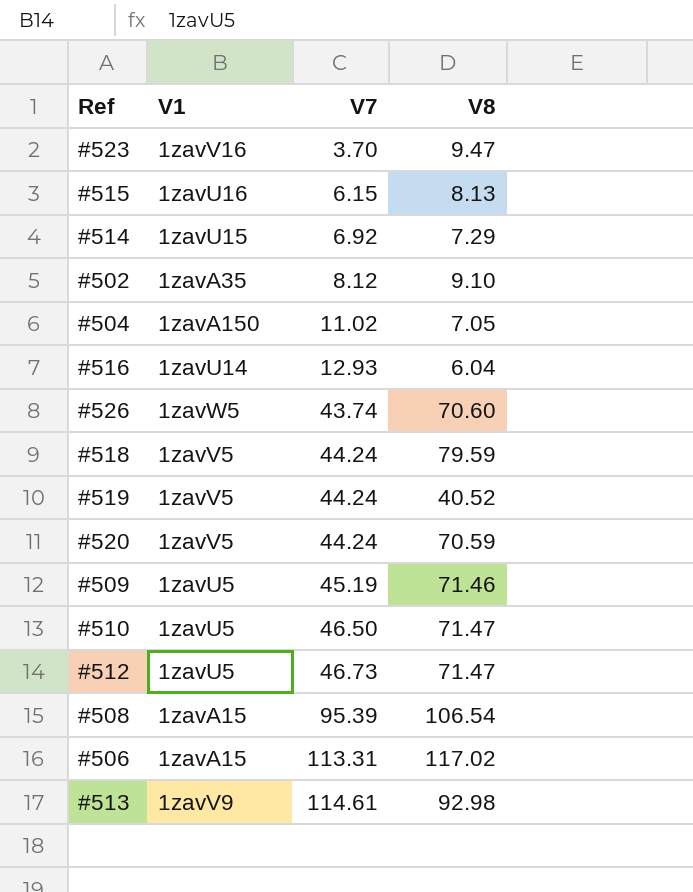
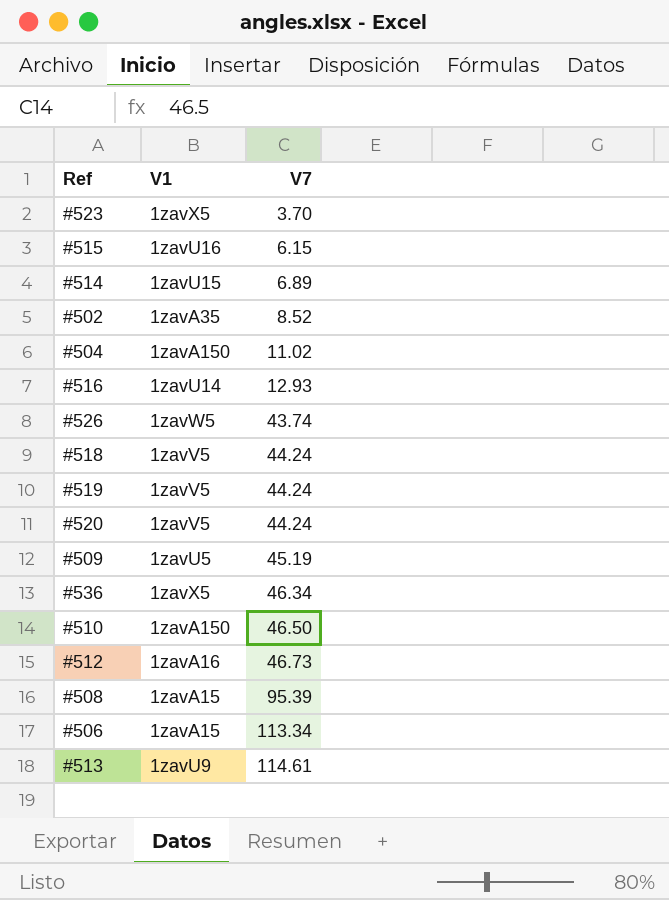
column V8 | position: 4 -> none
#523 | V1: 1zavV16 -> 1zavX5
#514 | V7: 6.92 -> 6.89
#502 | V7: 8.12 -> 8.52
row #536: none -> 1zavX5 | 46.34
#510 | V1: 1zavU5 -> 1zavA150
#512 | V1: 1zavU5 -> 1zavA16
#506 | V7: 113.31 -> 113.34
#513 | V1: 1zavV9 -> 1zavU9

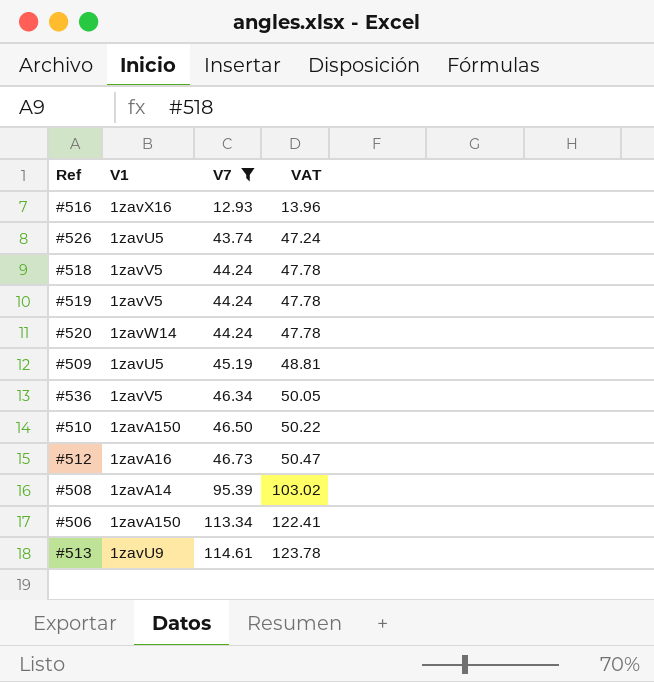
filter: none -> V7 >= 12.93
column VAT | formula: none -> [V7] * 1.08
#516 | V1: 1zavU14 -> 1zavX16
#526 | V1: 1zavW5 -> 1zavU5
#520 | V1: 1zavV5 -> 1zavW14
#536 | V1: 1zavX5 -> 1zavV5
#508 | V1: 1zavA15 -> 1zavA14
#506 | V1: 1zavA15 -> 1zavA150

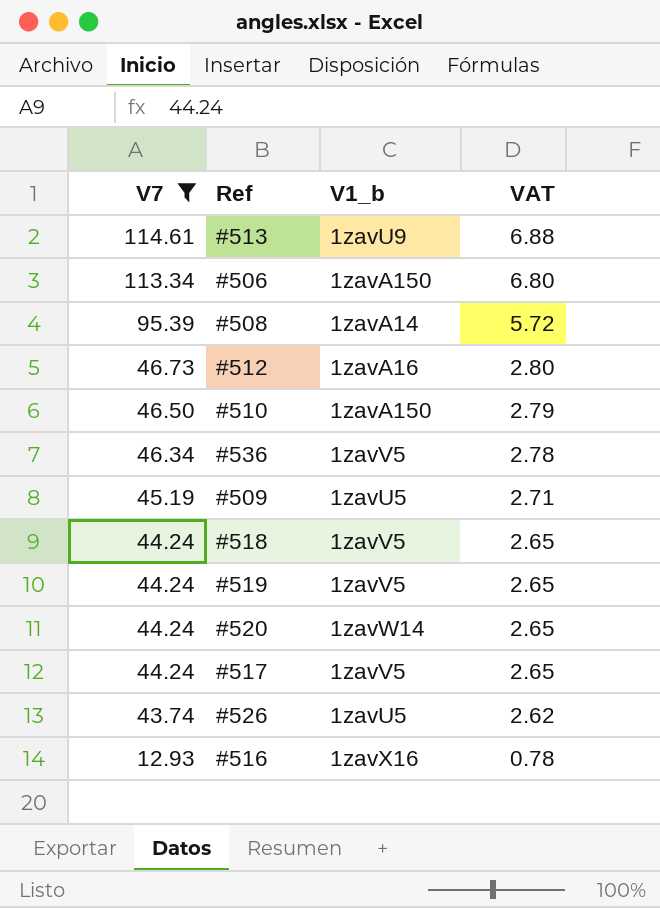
row order: V7 ascending -> V7 descending
column V7 | position: 3 -> 1
column name: V1 -> V1_b
column VAT | formula: [V7] * 1.08 -> [V7] * 0.06
row #517: none -> 44.24 | 1zavV5 | 2.65

